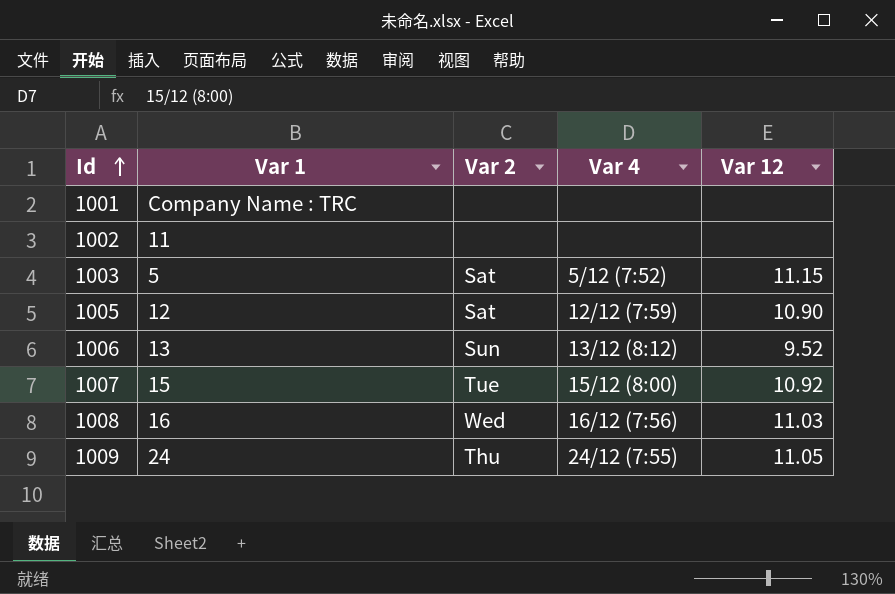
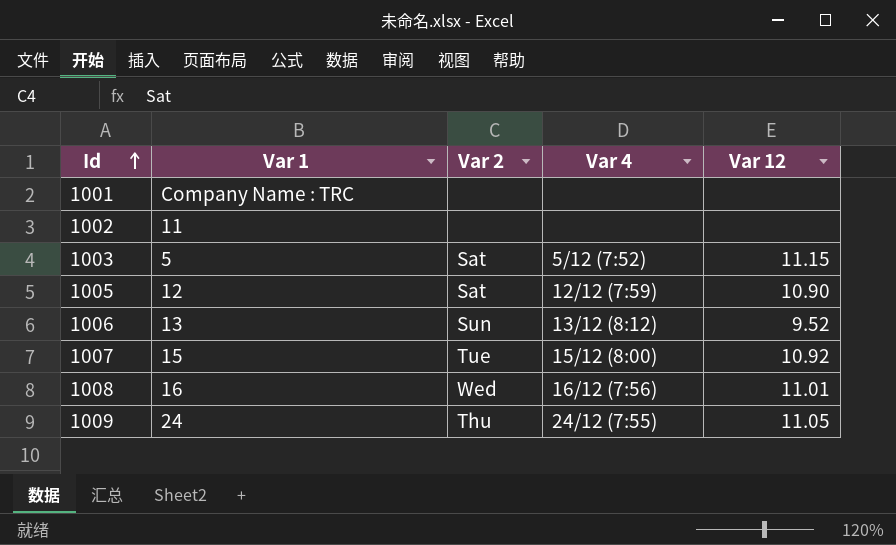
1008 | Var 12: 11.03 -> 11.01

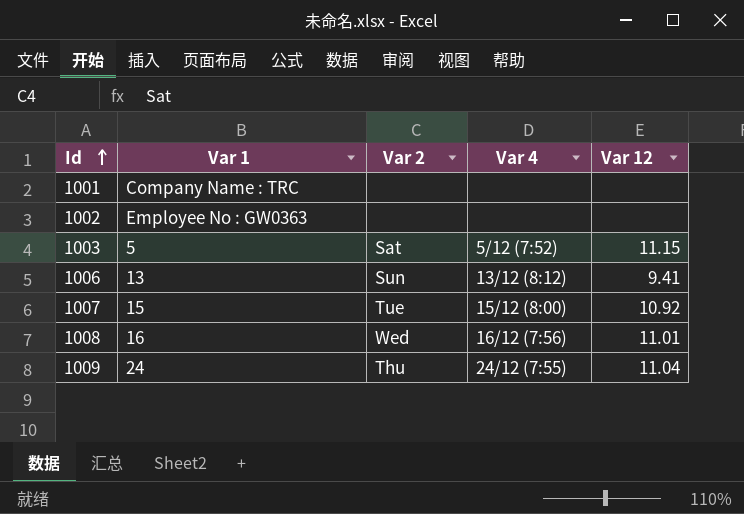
row 1005: 12 | Sat | 12/12 (7:59) | 10.90 -> none
1002 | Var 1: 11 -> Employee No : GW0363
1006 | Var 12: 9.52 -> 9.41
1009 | Var 12: 11.05 -> 11.04

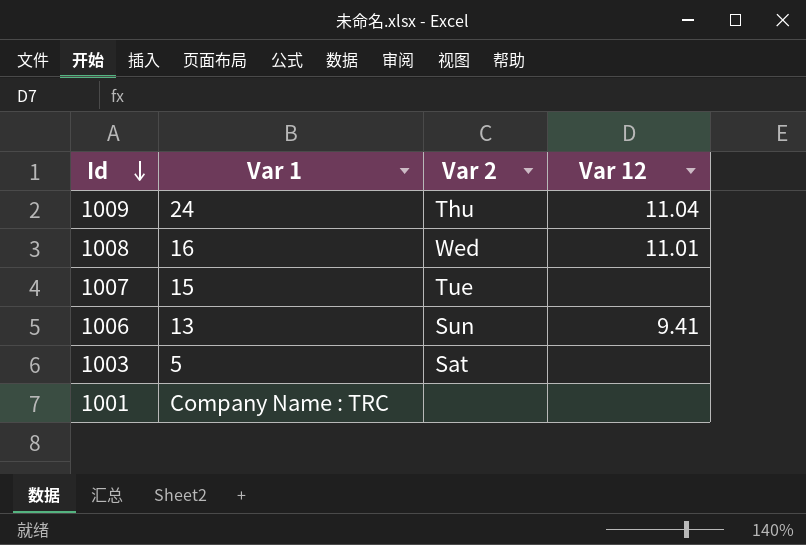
row order: Id ascending -> Id descending
column Var 4 | position: 4 -> none
row 1002: Employee No : GW0363 | none | none | none -> none
1007 | Var 12: 10.92 -> none
1003 | Var 12: 11.15 -> none

